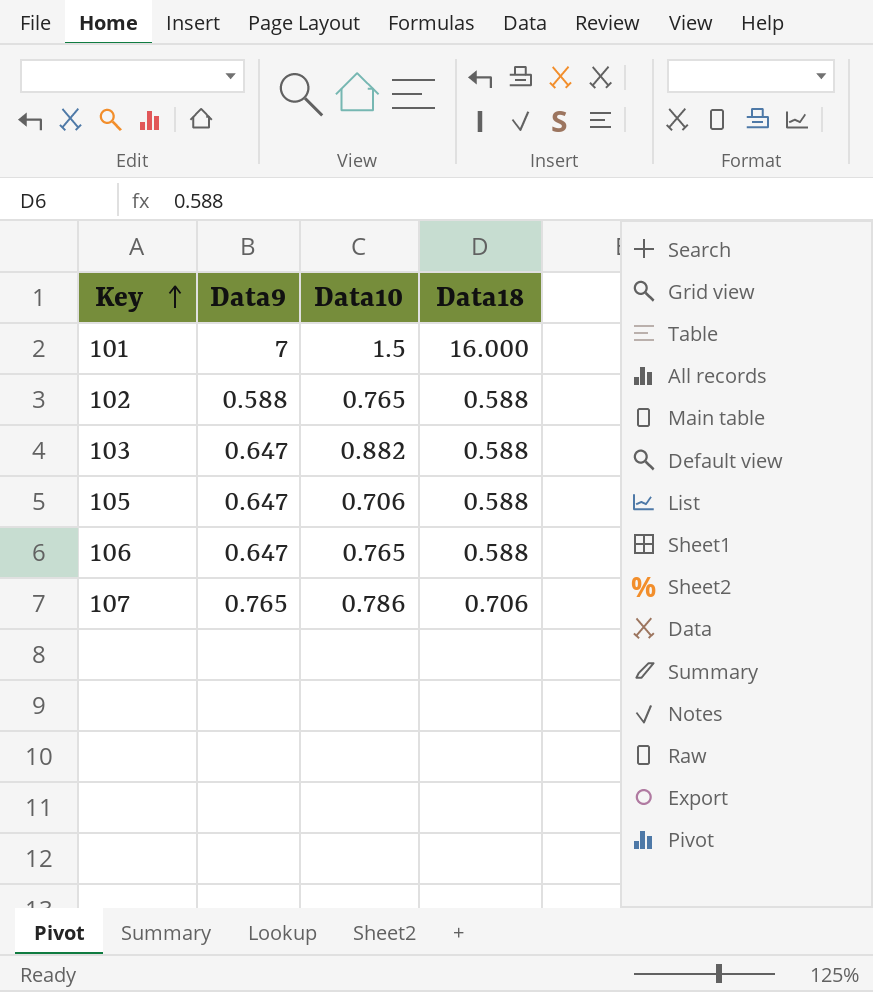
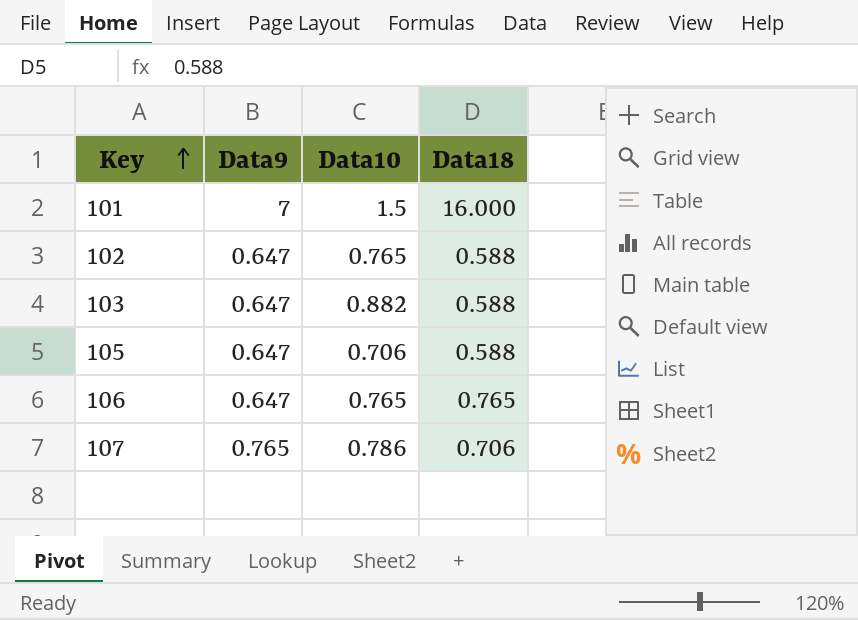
102 | Data9: 0.588 -> 0.647
106 | Data18: 0.588 -> 0.765

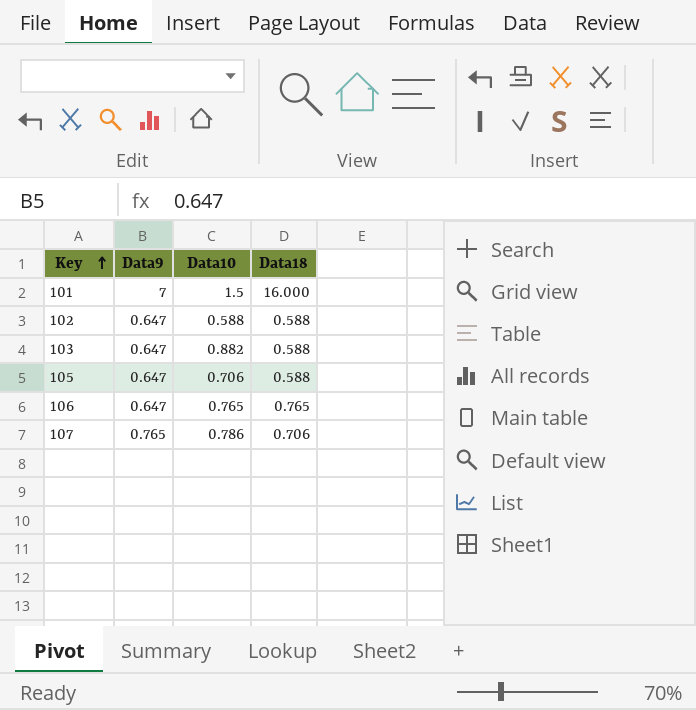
102 | Data10: 0.765 -> 0.588

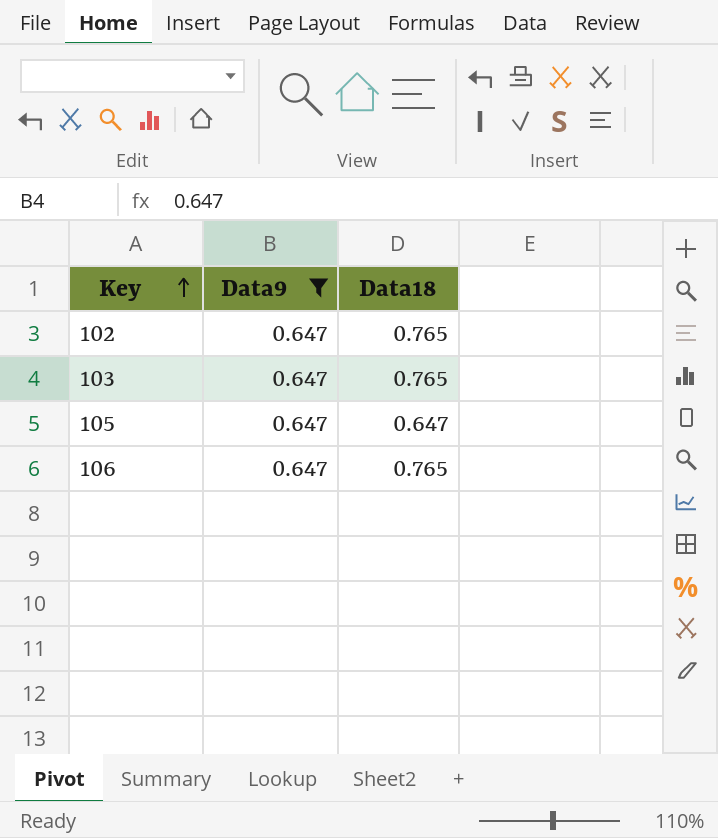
filter: none -> Data9 = 0.647
column Data10 | position: 3 -> none
102 | Data18: 0.588 -> 0.765
103 | Data18: 0.588 -> 0.765
105 | Data18: 0.588 -> 0.647

